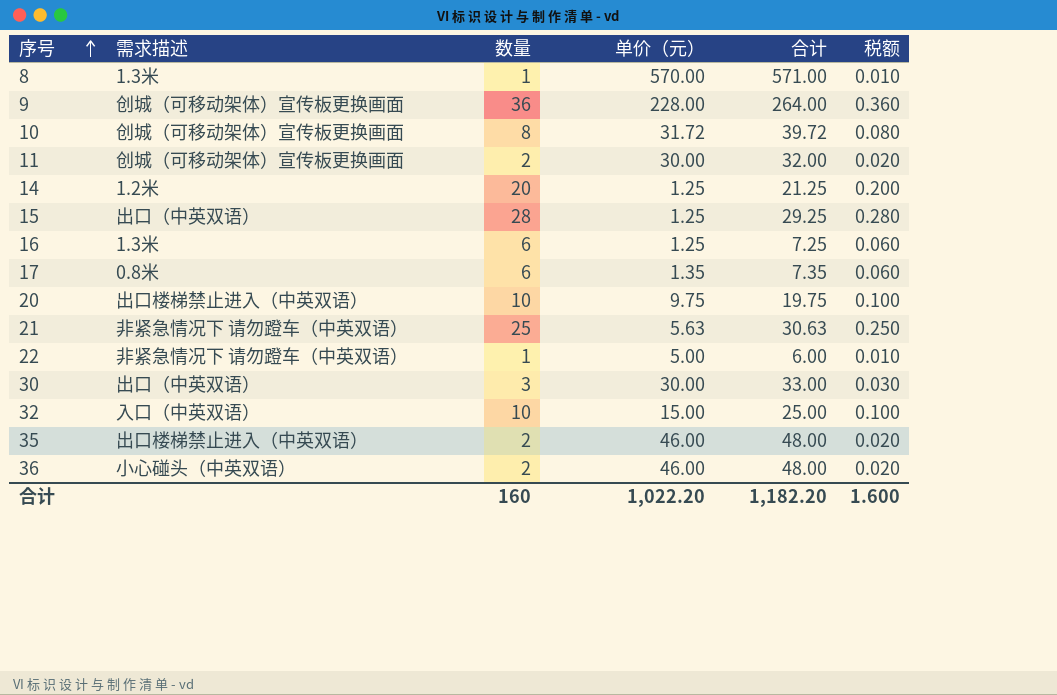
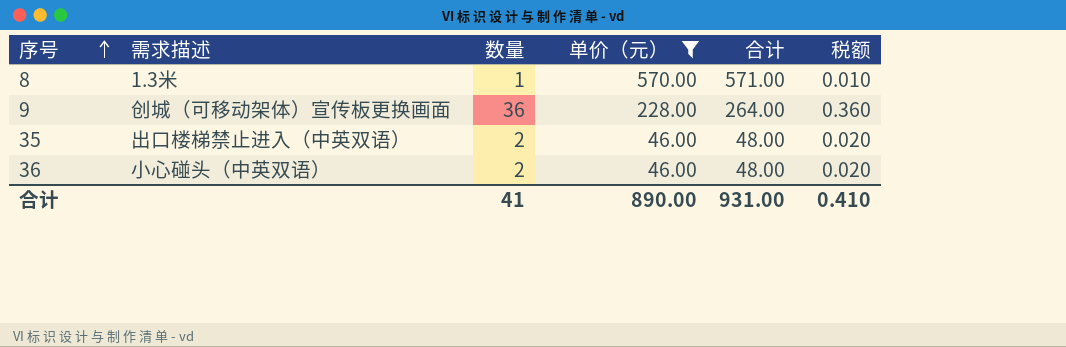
filter: none -> 单价（元） >= 46.00
合计 | 数量: 160 -> 41
合计 | 单价（元）: 1,022.20 -> 890.00
合计 | 合计: 1,182.20 -> 931.00
合计 | 税额: 1.600 -> 0.410

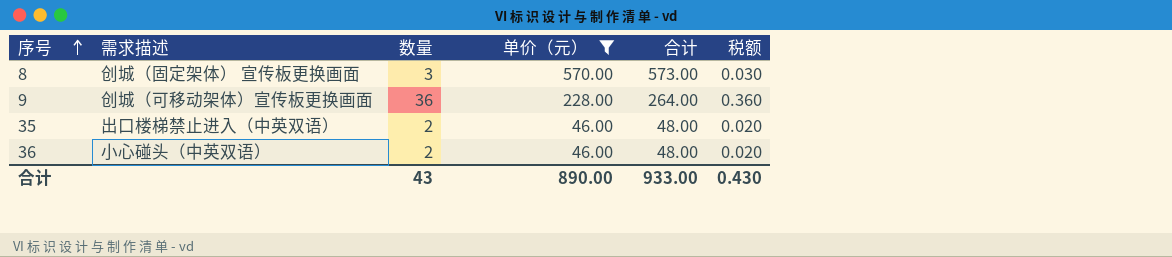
8 | 需求描述: 1.3米 -> 创城（固定架体） 宣传板更换画面
8 | 数量: 1 -> 3
8 | 合计: 571.00 -> 573.00
8 | 税额: 0.010 -> 0.030
合计 | 数量: 41 -> 43
合计 | 合计: 931.00 -> 933.00
合计 | 税额: 0.410 -> 0.430

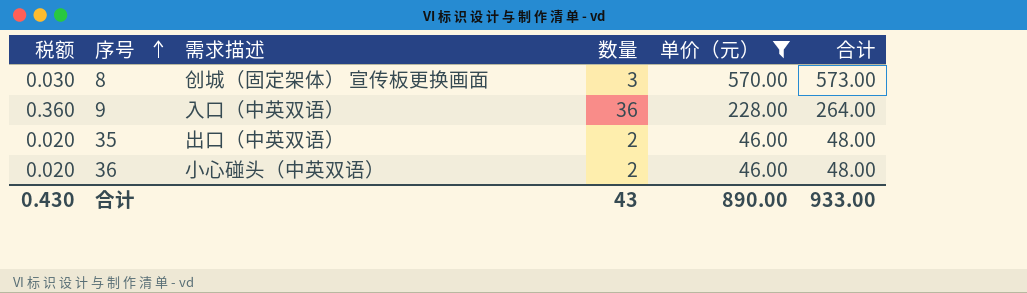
column 税额 | position: 6 -> 1
9 | 需求描述: 创城（可移动架体）宣传板更换画面 -> 入口（中英双语）
35 | 需求描述: 出口楼梯禁止进入（中英双语） -> 出口（中英双语）

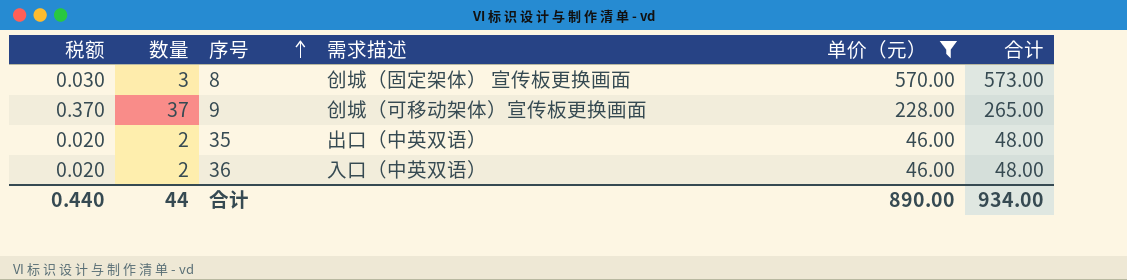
column 数量 | position: 4 -> 2
9 | 税额: 0.360 -> 0.370
9 | 数量: 36 -> 37
9 | 需求描述: 入口（中英双语） -> 创城（可移动架体）宣传板更换画面
9 | 合计: 264.00 -> 265.00
36 | 需求描述: 小心碰头（中英双语） -> 入口（中英双语）
合计 | 税额: 0.430 -> 0.440
合计 | 数量: 43 -> 44
合计 | 合计: 933.00 -> 934.00

